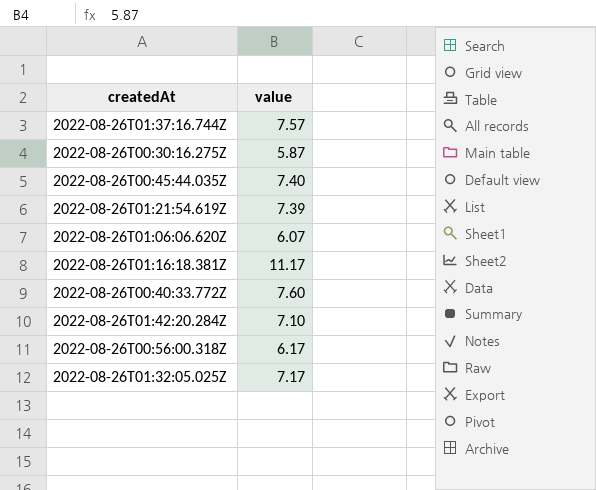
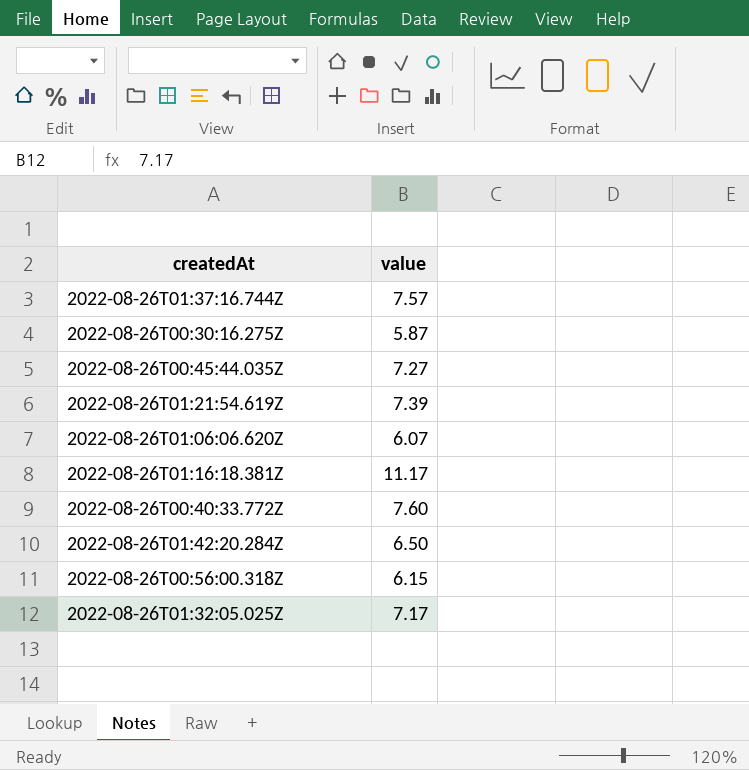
2022-08-26T00:45:44.035Z | value: 7.40 -> 7.27
2022-08-26T01:42:20.284Z | value: 7.10 -> 6.50
2022-08-26T00:56:00.318Z | value: 6.17 -> 6.15

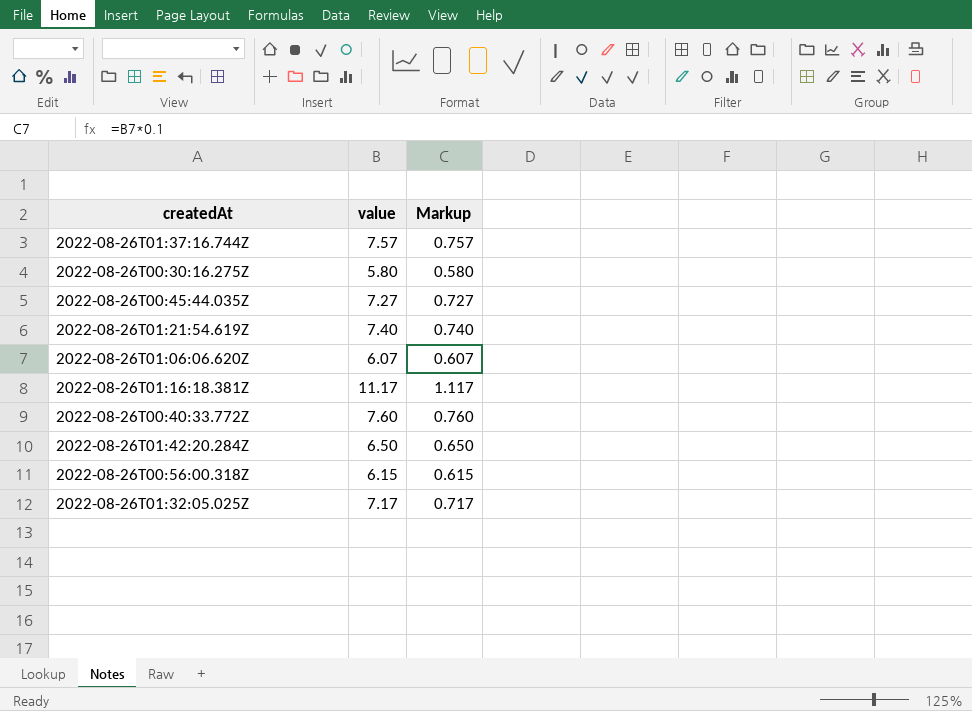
column Markup | formula: none -> [value] * 0.1
2022-08-26T00:30:16.275Z | value: 5.87 -> 5.80
2022-08-26T01:21:54.619Z | value: 7.39 -> 7.40

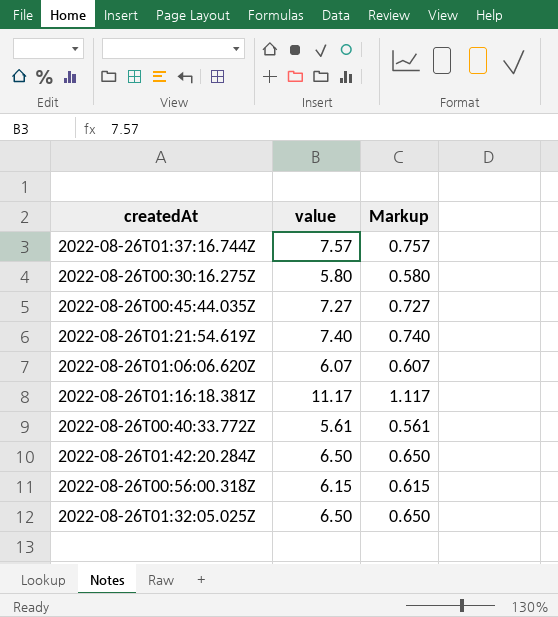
2022-08-26T00:40:33.772Z | value: 7.60 -> 5.61
2022-08-26T00:40:33.772Z | Markup: 0.760 -> 0.561
2022-08-26T01:32:05.025Z | value: 7.17 -> 6.50
2022-08-26T01:32:05.025Z | Markup: 0.717 -> 0.650

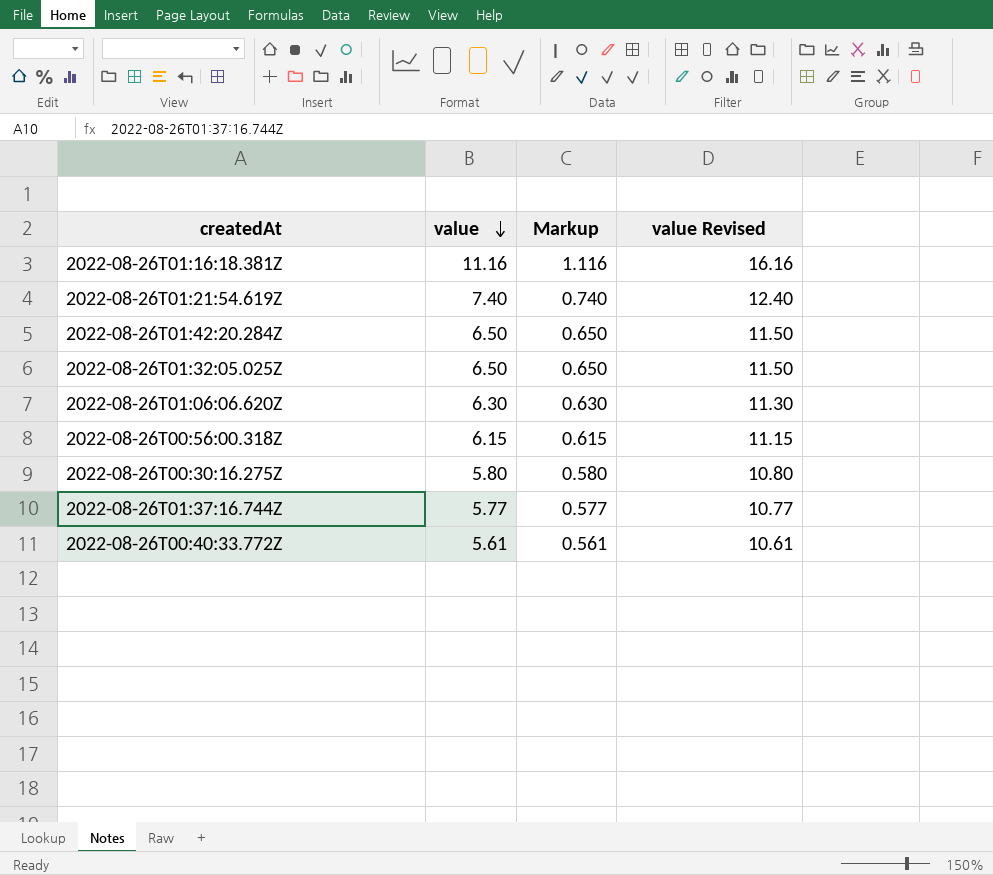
row order: none -> value descending
column value Revised | formula: none -> [value] + 5
row 2022-08-26T00:45:44.035Z: 7.27 | 0.727 -> none
2022-08-26T01:16:18.381Z | value: 11.17 -> 11.16
2022-08-26T01:16:18.381Z | Markup: 1.117 -> 1.116
2022-08-26T01:06:06.620Z | value: 6.07 -> 6.30
2022-08-26T01:06:06.620Z | Markup: 0.607 -> 0.630
2022-08-26T01:37:16.744Z | value: 7.57 -> 5.77
2022-08-26T01:37:16.744Z | Markup: 0.757 -> 0.577

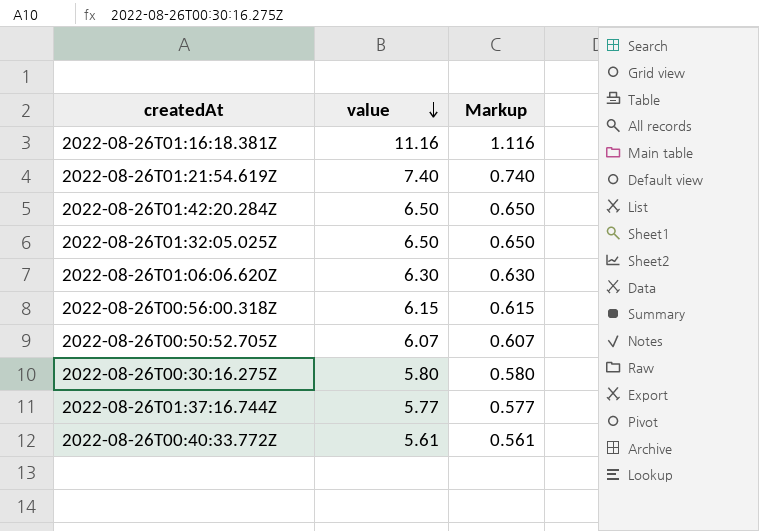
column value Revised | formula: [value] + 5 -> none
row 2022-08-26T00:50:52.705Z: none -> 6.07 | 0.607

